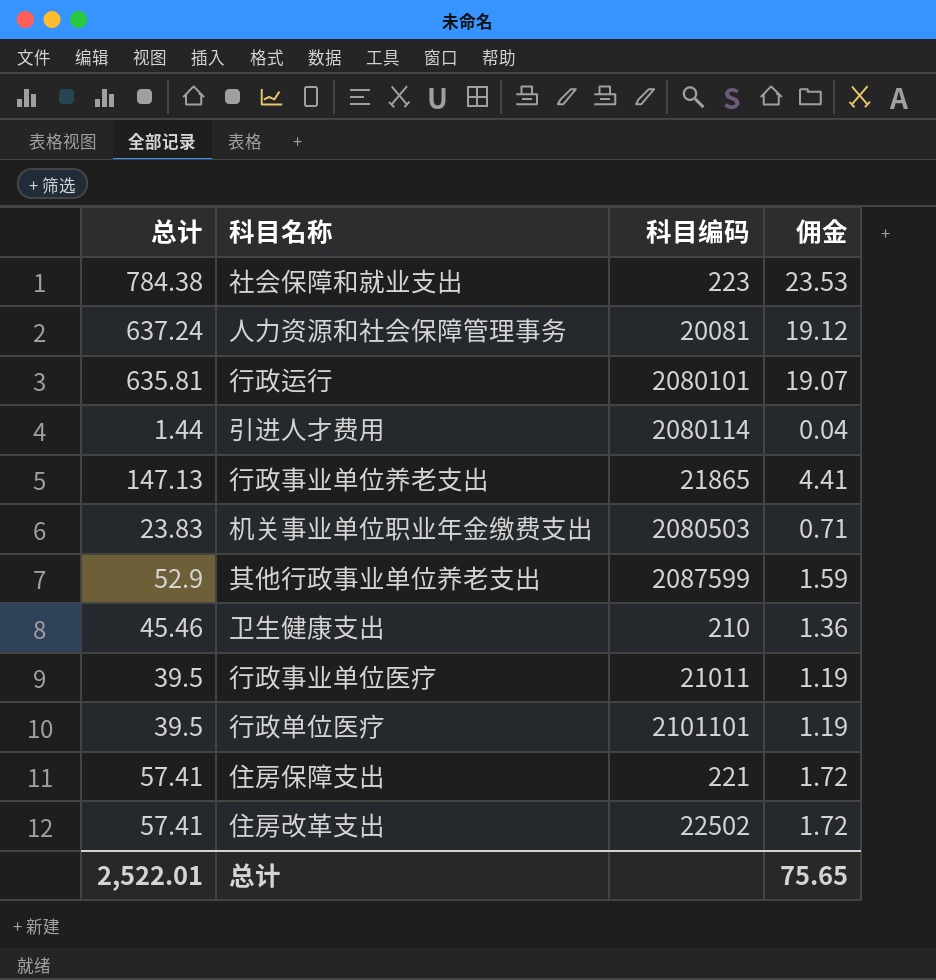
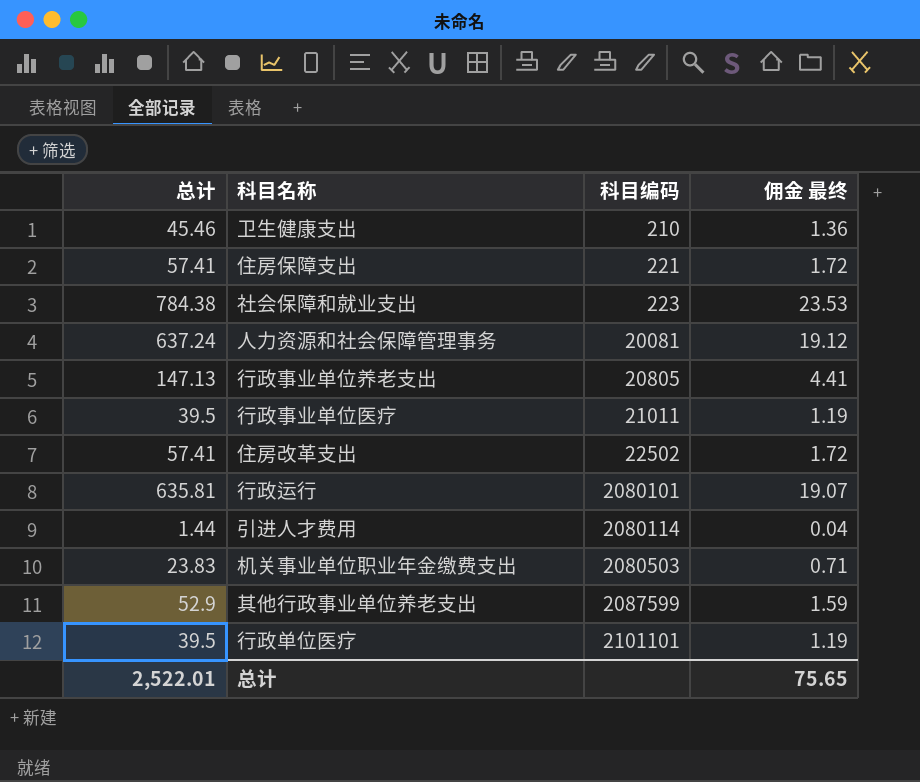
row order: none -> 科目编码 ascending
column name: 佣金 -> 佣金 最终
行政事业单位养老支出 | 科目编码: 21865 -> 20805

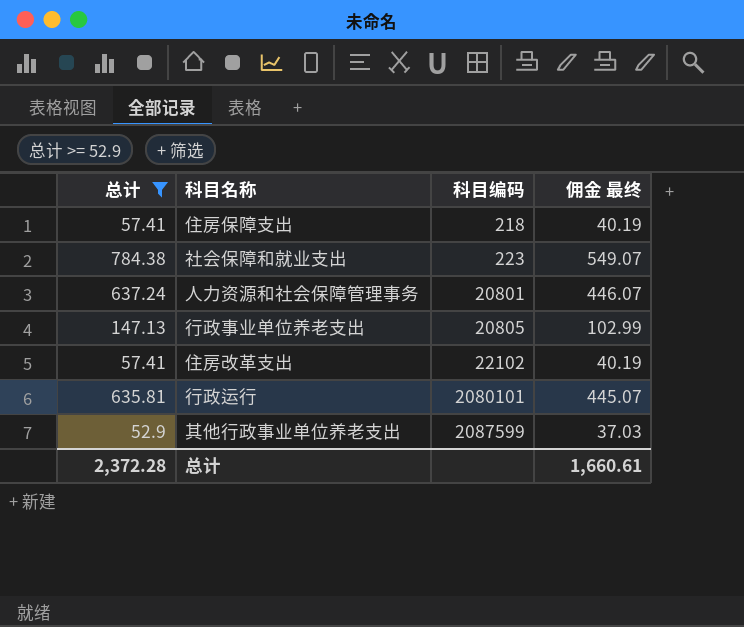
filter: none -> 总计 >= 52.9
column 佣金 最终 | formula: [总计] * 0.03 -> [总计] * 0.7
住房保障支出 | 科目编码: 221 -> 218
人力资源和社会保障管理事务 | 科目编码: 20081 -> 20801
住房改革支出 | 科目编码: 22502 -> 22102
总计 | 总计: 2,522.01 -> 2,372.28
总计 | 佣金 最终: 75.65 -> 1,660.61

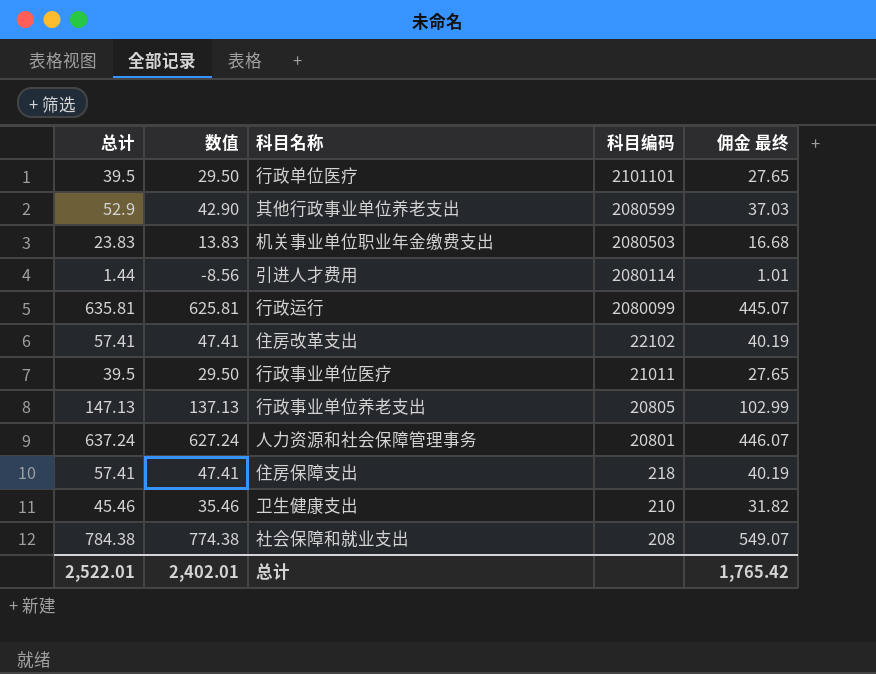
filter: 总计 >= 52.9 -> none
row order: 科目编码 ascending -> 科目编码 descending
column 数值 | formula: none -> [总计] - 10
其他行政事业单位养老支出 | 科目编码: 2087599 -> 2080599
行政运行 | 科目编码: 2080101 -> 2080099
社会保障和就业支出 | 科目编码: 223 -> 208
总计 | 总计: 2,372.28 -> 2,522.01
总计 | 佣金 最终: 1,660.61 -> 1,765.42

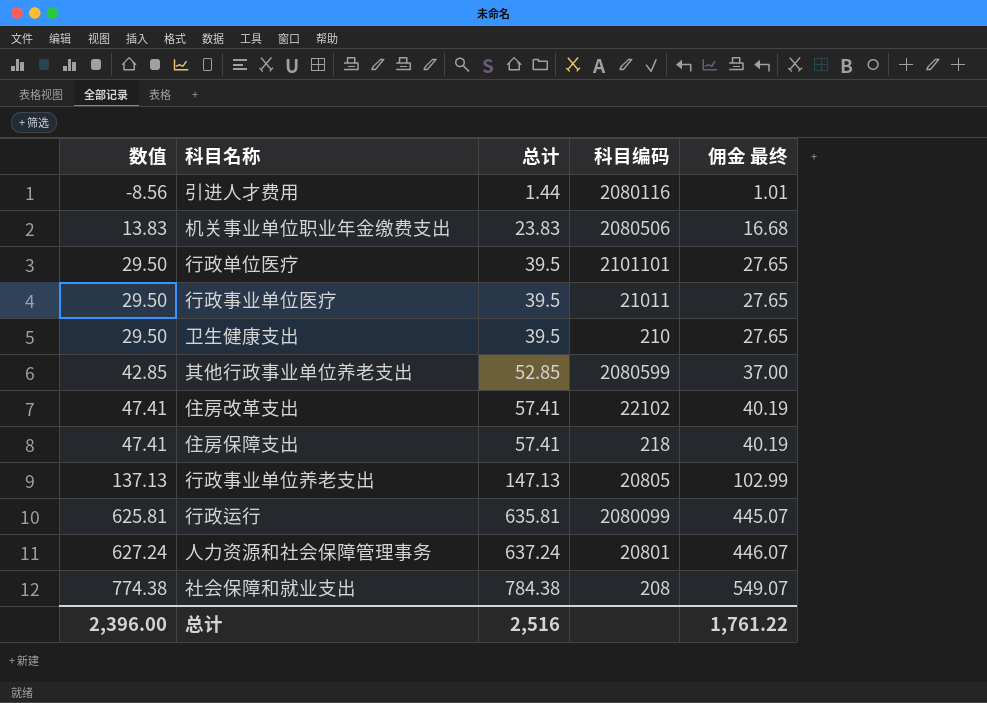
row order: 科目编码 descending -> 数值 ascending
column 总计 | position: 1 -> 3
引进人才费用 | 科目编码: 2080114 -> 2080116
机关事业单位职业年金缴费支出 | 科目编码: 2080503 -> 2080506
卫生健康支出 | 数值: 35.46 -> 29.50
卫生健康支出 | 总计: 45.46 -> 39.5
卫生健康支出 | 佣金 最终: 31.82 -> 27.65
其他行政事业单位养老支出 | 数值: 42.90 -> 42.85
其他行政事业单位养老支出 | 总计: 52.9 -> 52.85
其他行政事业单位养老支出 | 佣金 最终: 37.03 -> 37.00
总计 | 数值: 2,402.01 -> 2,396.00
总计 | 总计: 2,522.01 -> 2,516
总计 | 佣金 最终: 1,765.42 -> 1,761.22

